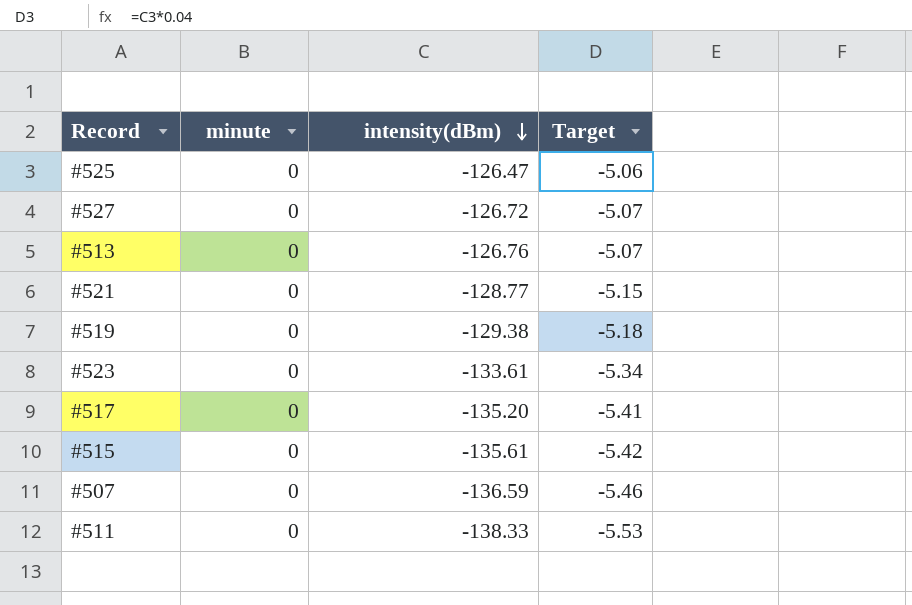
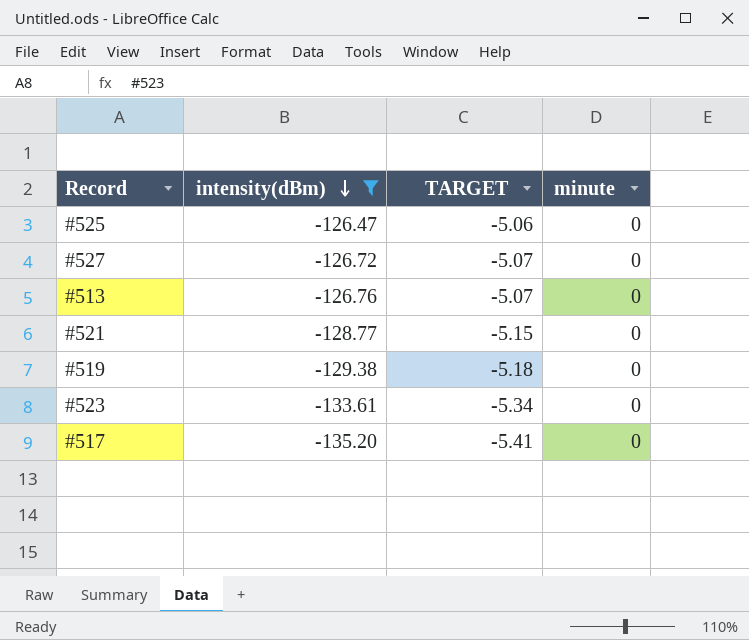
filter: none -> intensity(dBm) >= -135.20
column name: Target -> TARGET
column minute | position: 2 -> 4

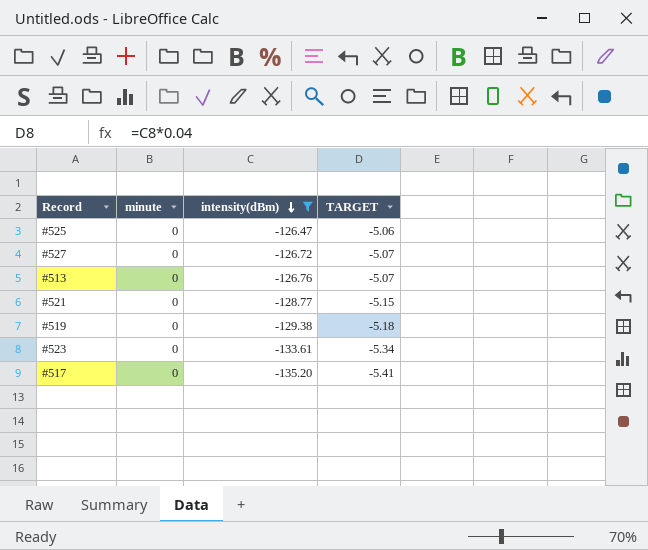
column minute | position: 4 -> 2

